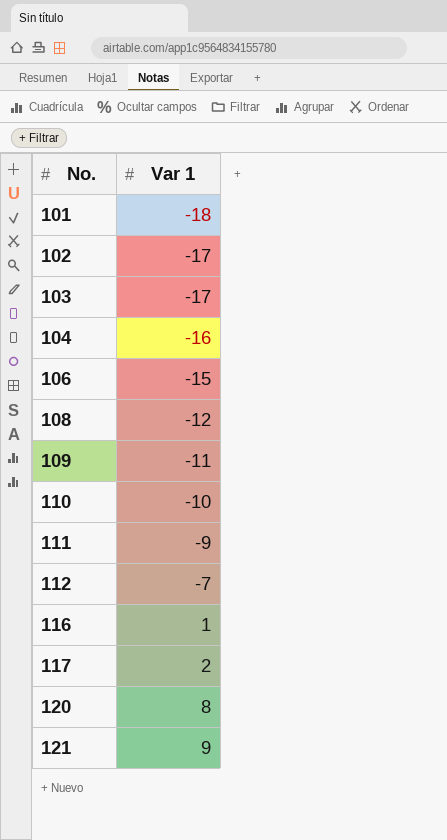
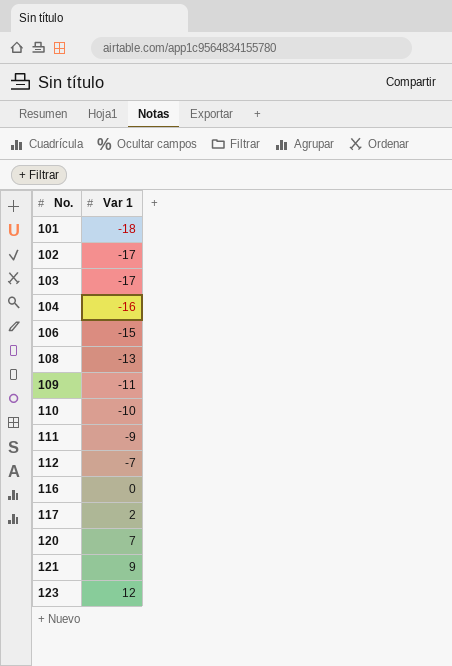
108 | Var 1: -12 -> -13
116 | Var 1: 1 -> 0
120 | Var 1: 8 -> 7
row 123: none -> 12

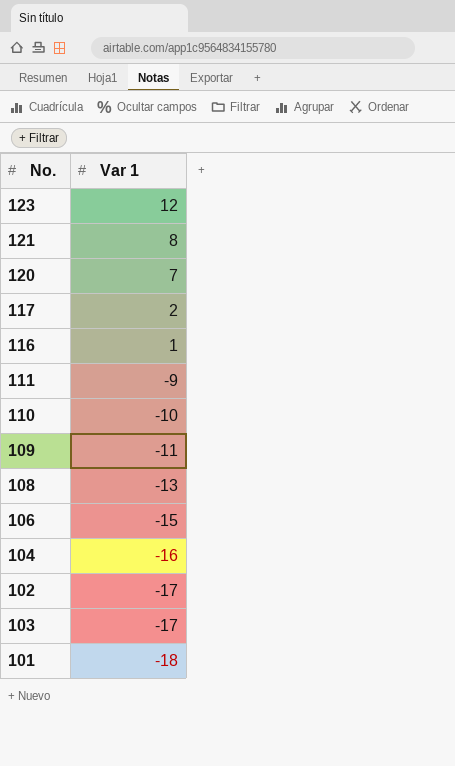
row order: No. ascending -> Var 1 descending
row 112: -7 -> none
121 | Var 1: 9 -> 8
116 | Var 1: 0 -> 1

